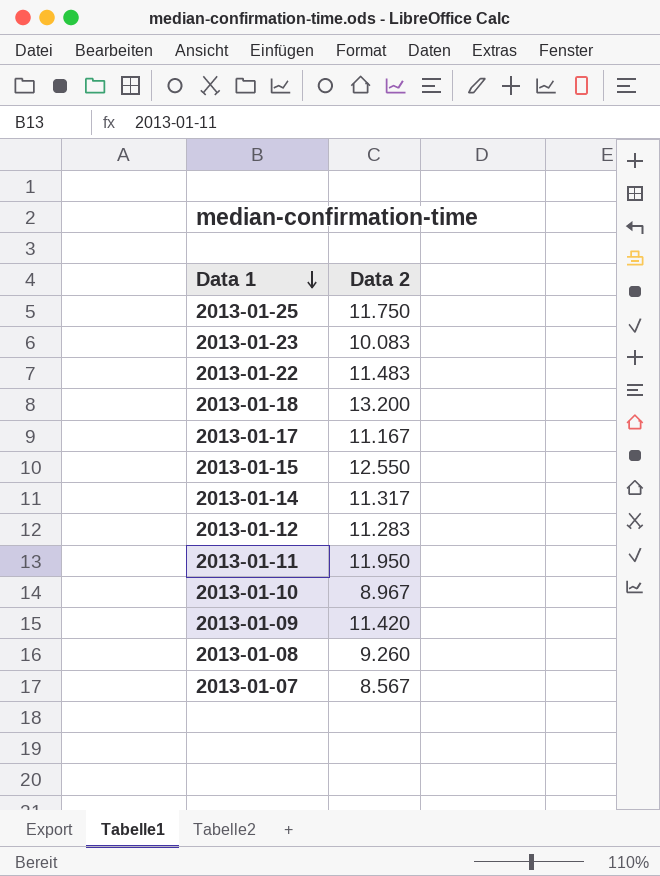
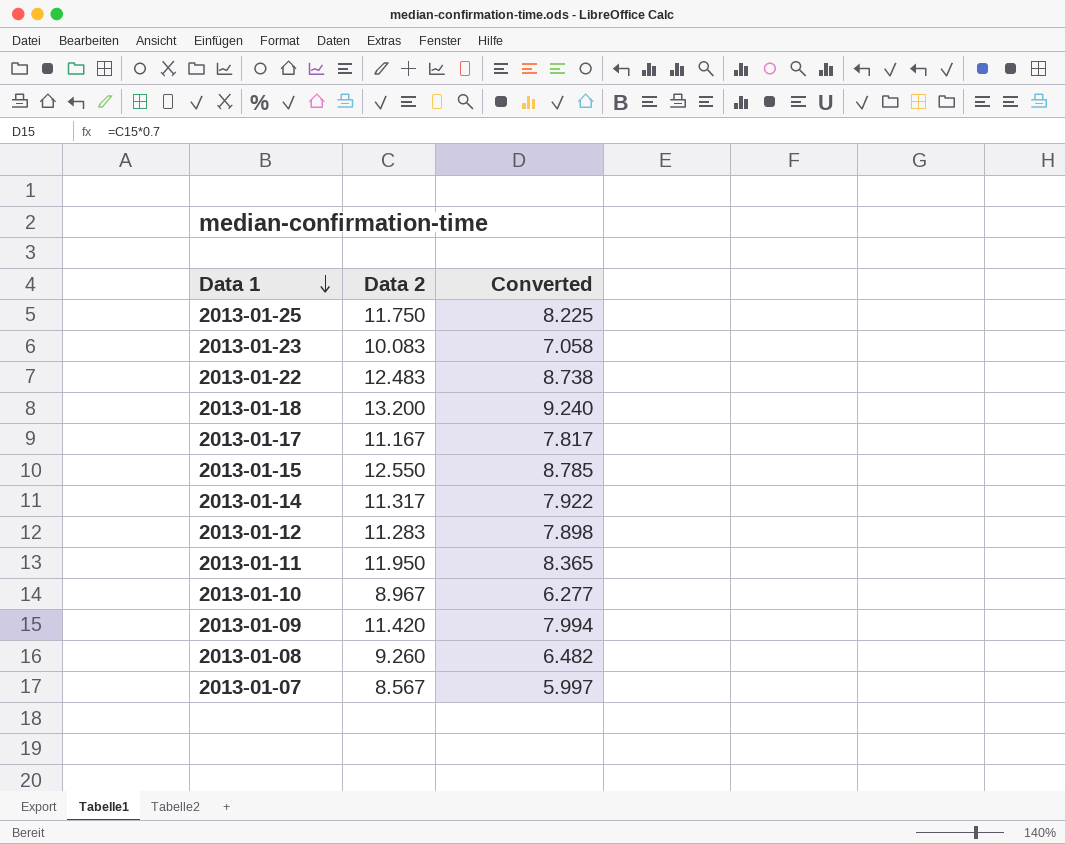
column Converted | formula: none -> [Data 2] * 0.7
2013-01-22 | Data 2: 11.483 -> 12.483

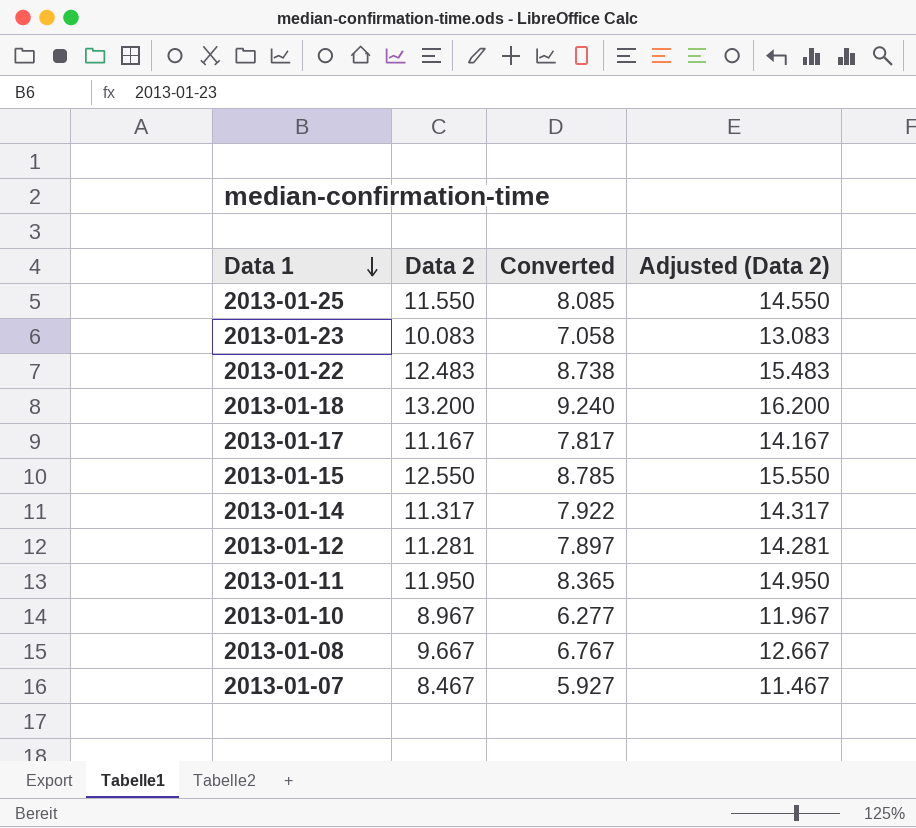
column Adjusted (Data 2) | formula: none -> [Data 2] + 3
row 2013-01-09: 11.420 | 7.994 -> none
2013-01-25 | Data 2: 11.750 -> 11.550
2013-01-25 | Converted: 8.225 -> 8.085
2013-01-12 | Data 2: 11.283 -> 11.281
2013-01-12 | Converted: 7.898 -> 7.897
2013-01-08 | Data 2: 9.260 -> 9.667
2013-01-08 | Converted: 6.482 -> 6.767
2013-01-07 | Data 2: 8.567 -> 8.467
2013-01-07 | Converted: 5.997 -> 5.927

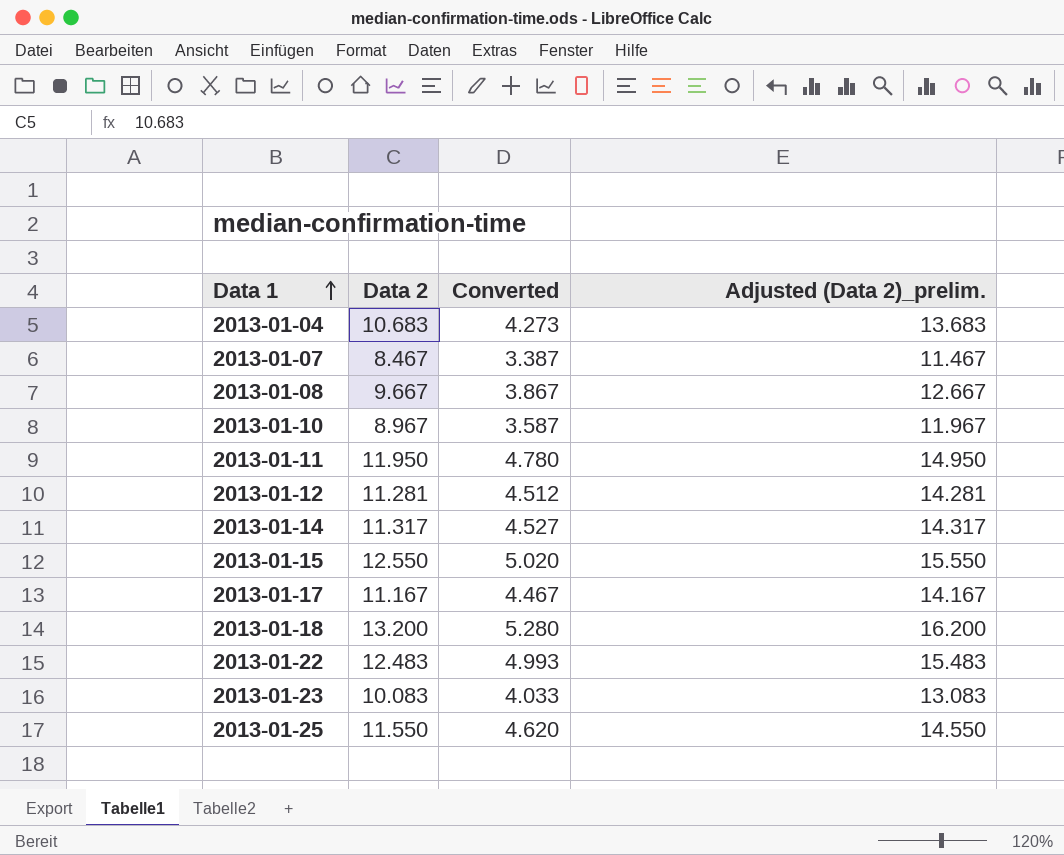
row order: Data 1 descending -> Data 1 ascending
column Converted | formula: [Data 2] * 0.7 -> [Data 2] * 0.4
column name: Adjusted (Data 2) -> Adjusted (Data 2)_prelim.
row 2013-01-04: none -> 10.683 | 4.273 | 13.683

